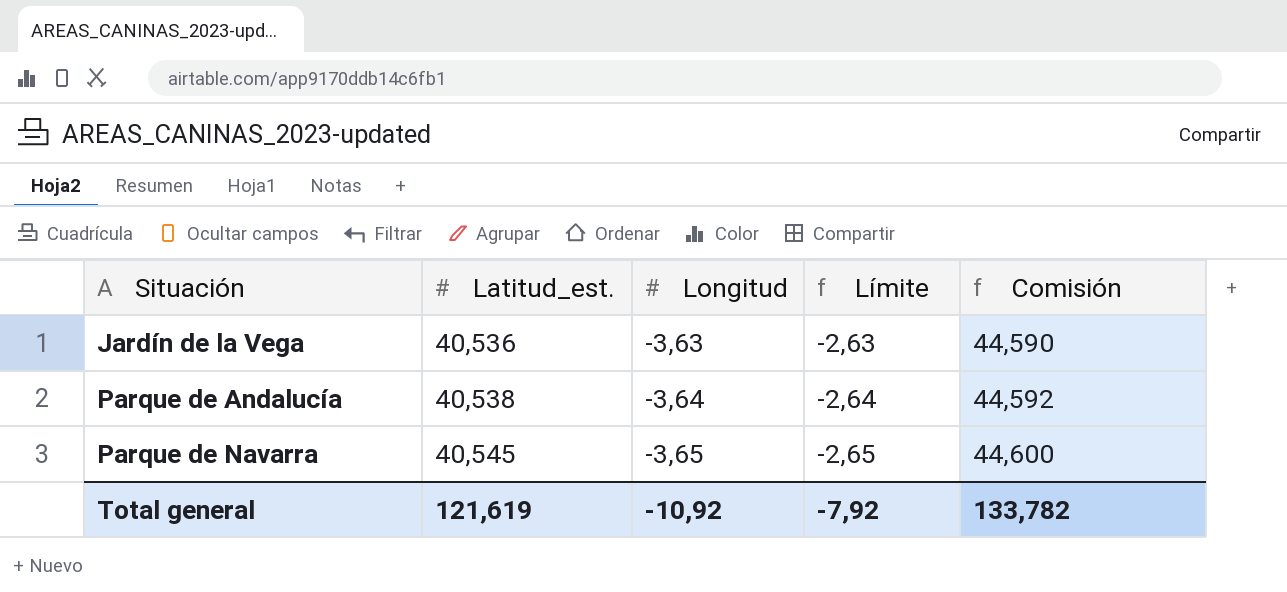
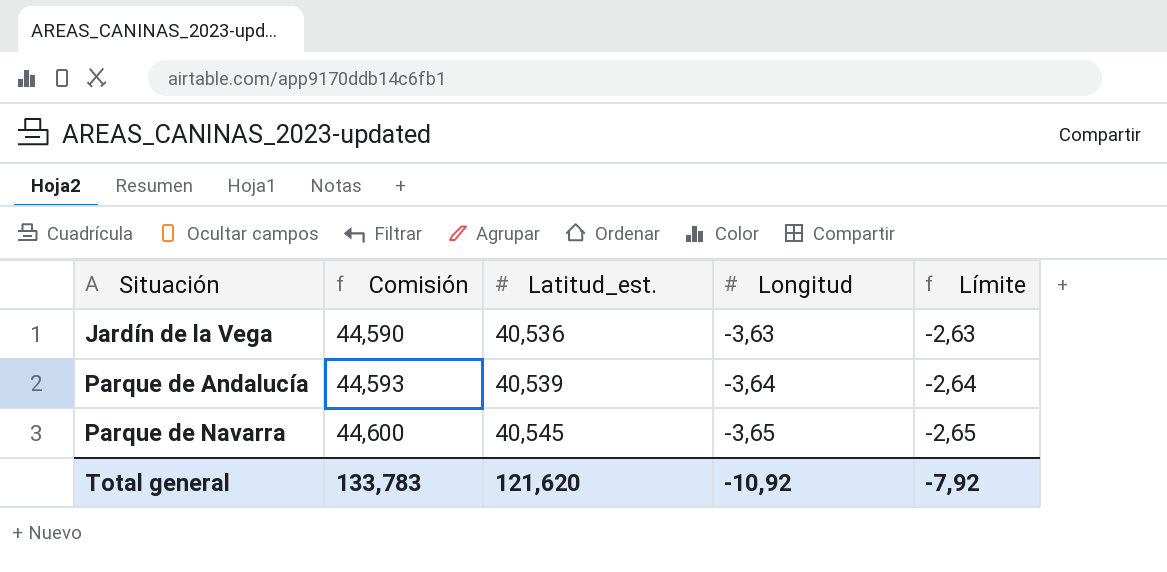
column Comisión | position: 5 -> 2
Parque de Andalucía | Comisión: 44,592 -> 44,593
Parque de Andalucía | Latitud_est.: 40,538 -> 40,539
Total general | Comisión: 133,782 -> 133,783
Total general | Latitud_est.: 121,619 -> 121,620

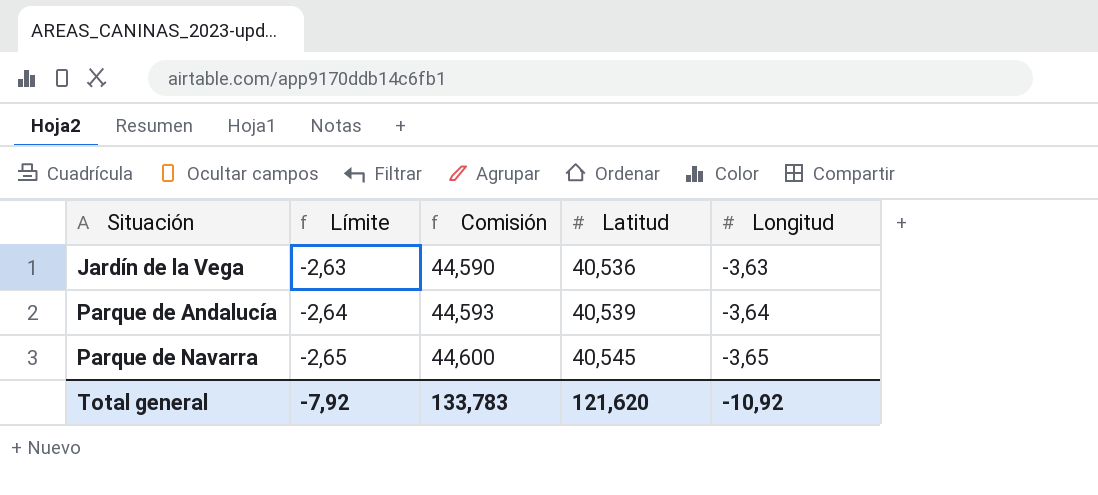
column Límite | position: 5 -> 2
column name: Latitud_est. -> Latitud

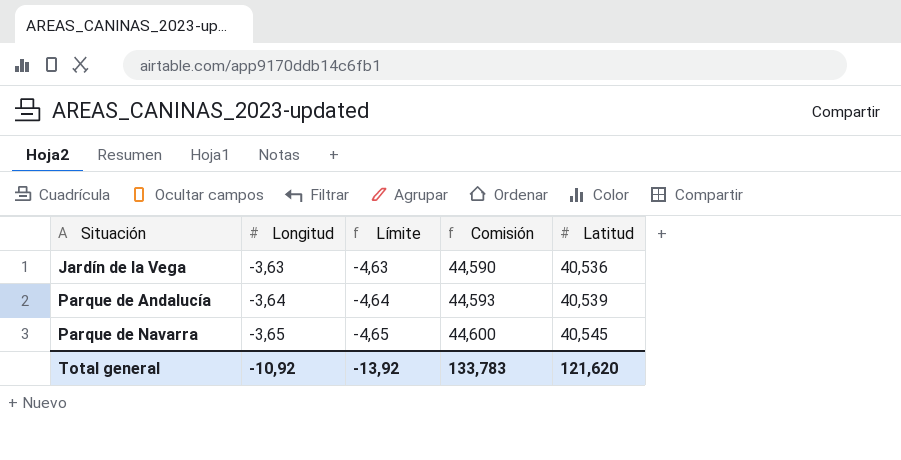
column Longitud | position: 5 -> 2
column Límite | formula: [Longitud] + 1 -> [Longitud] - 1
Total general | Límite: -7,92 -> -13,92

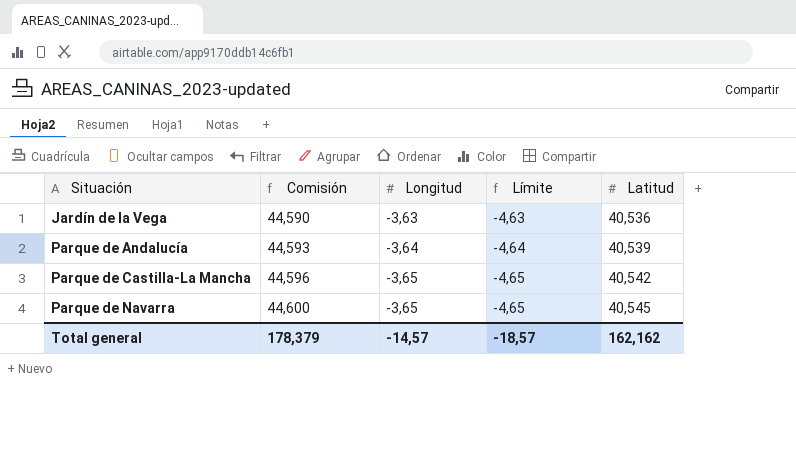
column Comisión | position: 4 -> 2
row Parque de Castilla-La Mancha: none -> 44,596 | -3,65 | -4,65 | 40,542
Total general | Comisión: 133,783 -> 178,379
Total general | Longitud: -10,92 -> -14,57
Total general | Límite: -13,92 -> -18,57
Total general | Latitud: 121,620 -> 162,162

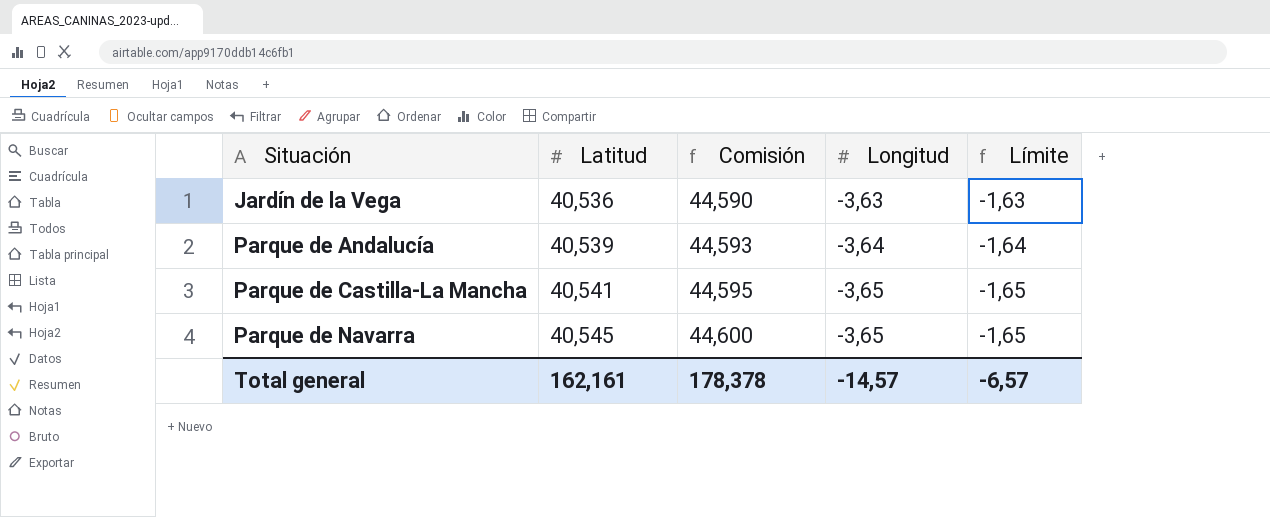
column Latitud | position: 5 -> 2
column Límite | formula: [Longitud] - 1 -> [Longitud] + 2
Parque de Castilla-La Mancha | Latitud: 40,542 -> 40,541
Parque de Castilla-La Mancha | Comisión: 44,596 -> 44,595
Total general | Latitud: 162,162 -> 162,161
Total general | Comisión: 178,379 -> 178,378
Total general | Límite: -18,57 -> -6,57

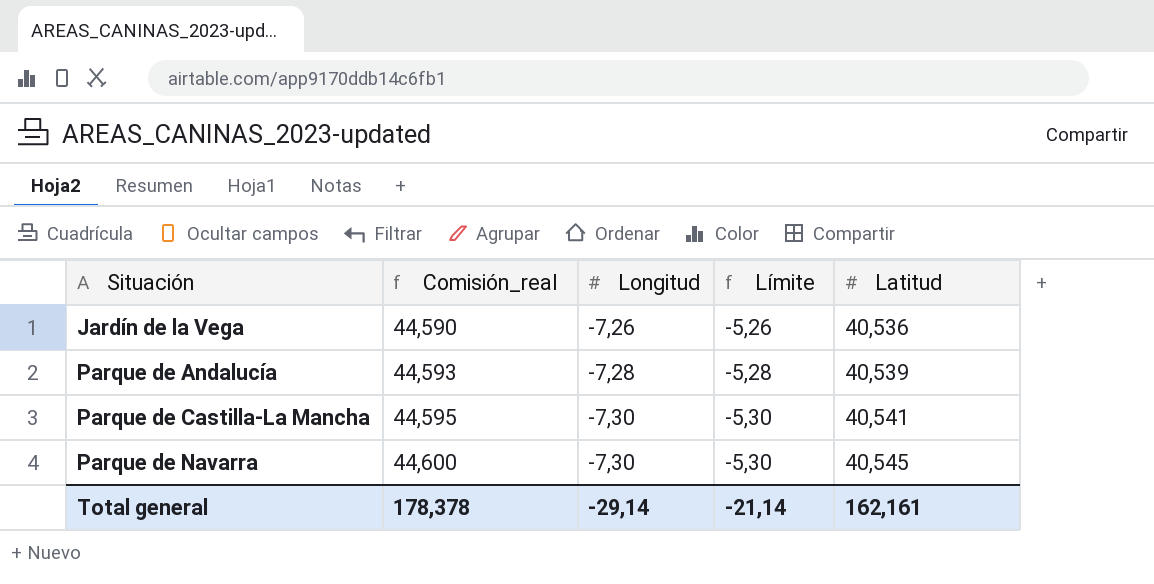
column name: Comisión -> Comisión_real
column Latitud | position: 2 -> 5
Jardín de la Vega | Longitud: -3,63 -> -7,26
Jardín de la Vega | Límite: -1,63 -> -5,26
Parque de Andalucía | Longitud: -3,64 -> -7,28
Parque de Andalucía | Límite: -1,64 -> -5,28
Parque de Castilla-La Mancha | Longitud: -3,65 -> -7,30
Parque de Castilla-La Mancha | Límite: -1,65 -> -5,30
Parque de Navarra | Longitud: -3,65 -> -7,30
Parque de Navarra | Límite: -1,65 -> -5,30
Total general | Longitud: -14,57 -> -29,14
Total general | Límite: -6,57 -> -21,14

